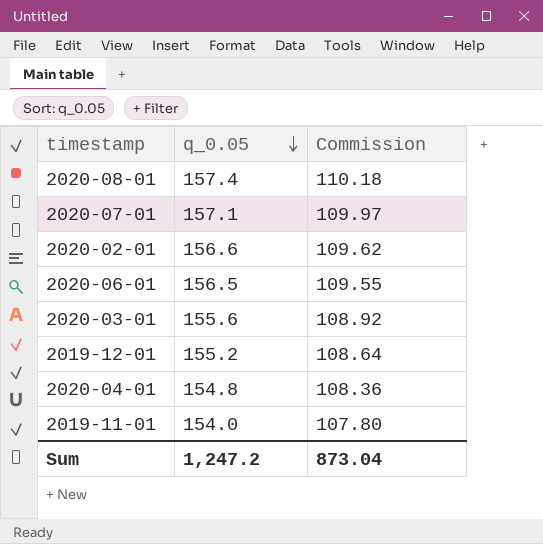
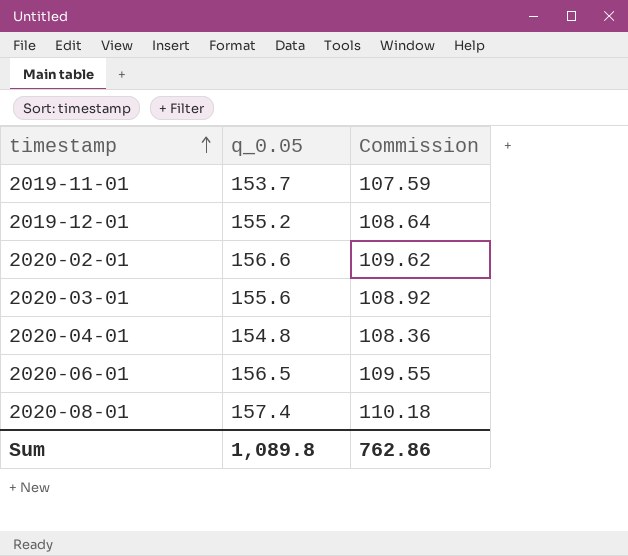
row order: q_0.05 descending -> timestamp ascending
row 2020-07-01: 157.1 | 109.97 -> none
2019-11-01 | q_0.05: 154.0 -> 153.7
2019-11-01 | Commission: 107.80 -> 107.59
Sum | q_0.05: 1,247.2 -> 1,089.8
Sum | Commission: 873.04 -> 762.86

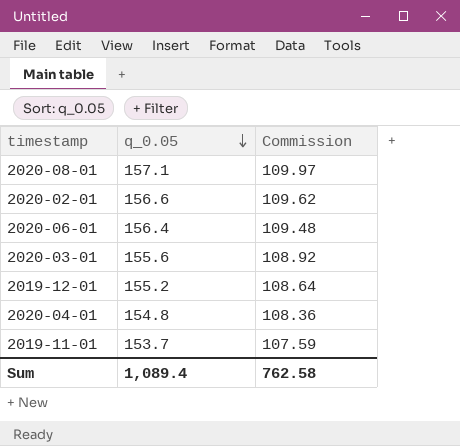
row order: timestamp ascending -> q_0.05 descending
2020-08-01 | q_0.05: 157.4 -> 157.1
2020-08-01 | Commission: 110.18 -> 109.97
2020-06-01 | q_0.05: 156.5 -> 156.4
2020-06-01 | Commission: 109.55 -> 109.48
Sum | q_0.05: 1,089.8 -> 1,089.4
Sum | Commission: 762.86 -> 762.58

